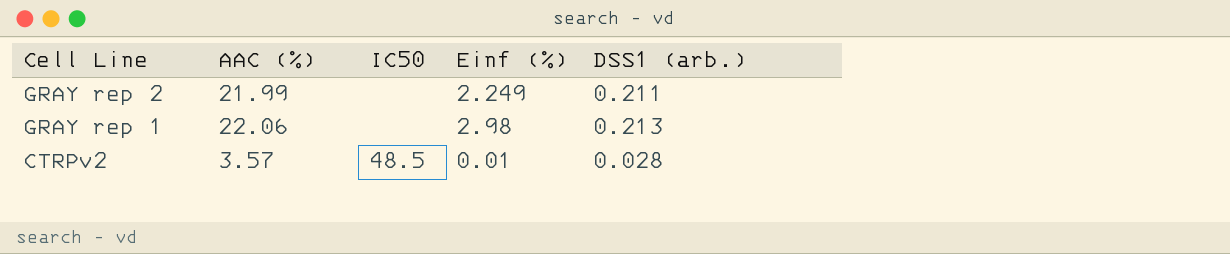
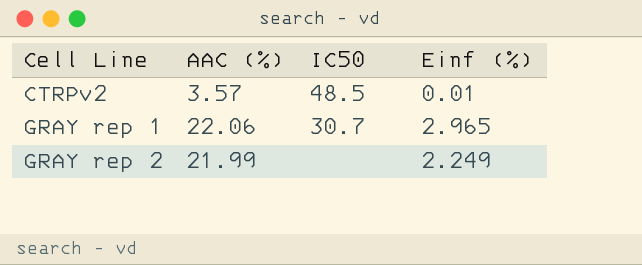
row order: Cell Line descending -> Cell Line ascending
column DSS1 (arb.) | position: 5 -> none
GRAY rep 1 | IC50: none -> 30.7
GRAY rep 1 | Einf (%): 2.98 -> 2.965

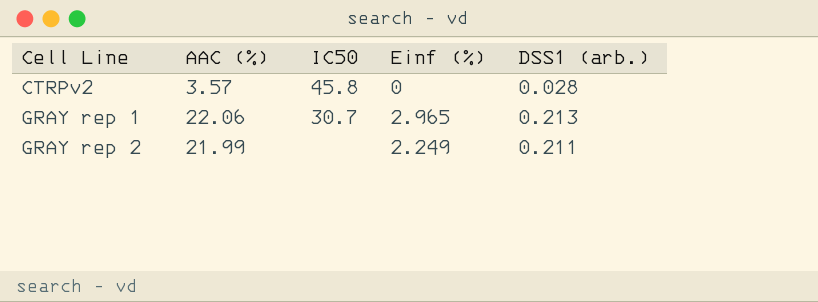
column DSS1 (arb.) | position: none -> 5
CTRPv2 | IC50: 48.5 -> 45.8
CTRPv2 | Einf (%): 0.01 -> 0

